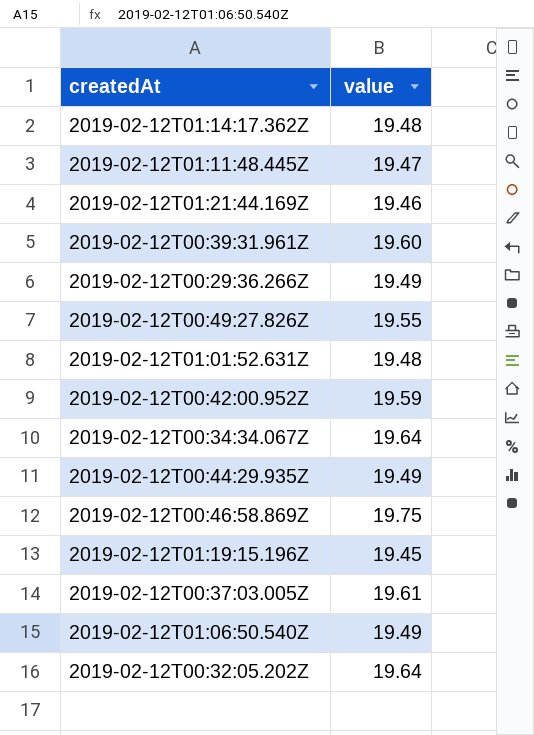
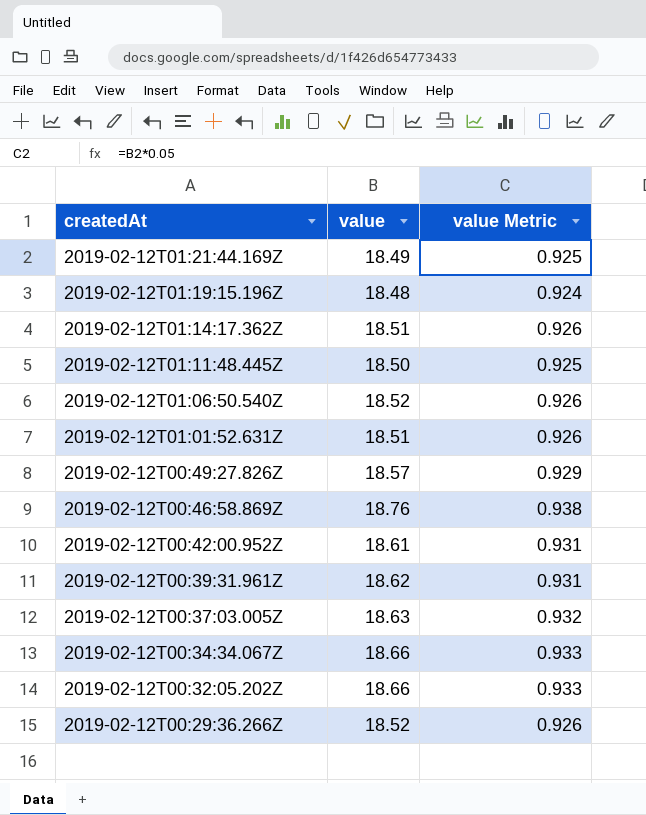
row order: none -> createdAt descending
column value Metric | formula: none -> [value] * 0.05
row 2019-02-12T00:44:29.935Z: 19.49 -> none
2019-02-12T01:21:44.169Z | value: 19.46 -> 18.49
2019-02-12T01:19:15.196Z | value: 19.45 -> 18.48
2019-02-12T01:14:17.362Z | value: 19.48 -> 18.51
2019-02-12T01:11:48.445Z | value: 19.47 -> 18.50
2019-02-12T01:06:50.540Z | value: 19.49 -> 18.52
2019-02-12T01:01:52.631Z | value: 19.48 -> 18.51
2019-02-12T00:49:27.826Z | value: 19.55 -> 18.57
2019-02-12T00:46:58.869Z | value: 19.75 -> 18.76
2019-02-12T00:42:00.952Z | value: 19.59 -> 18.61
2019-02-12T00:39:31.961Z | value: 19.60 -> 18.62
2019-02-12T00:37:03.005Z | value: 19.61 -> 18.63
2019-02-12T00:34:34.067Z | value: 19.64 -> 18.66
2019-02-12T00:32:05.202Z | value: 19.64 -> 18.66
2019-02-12T00:29:36.266Z | value: 19.49 -> 18.52

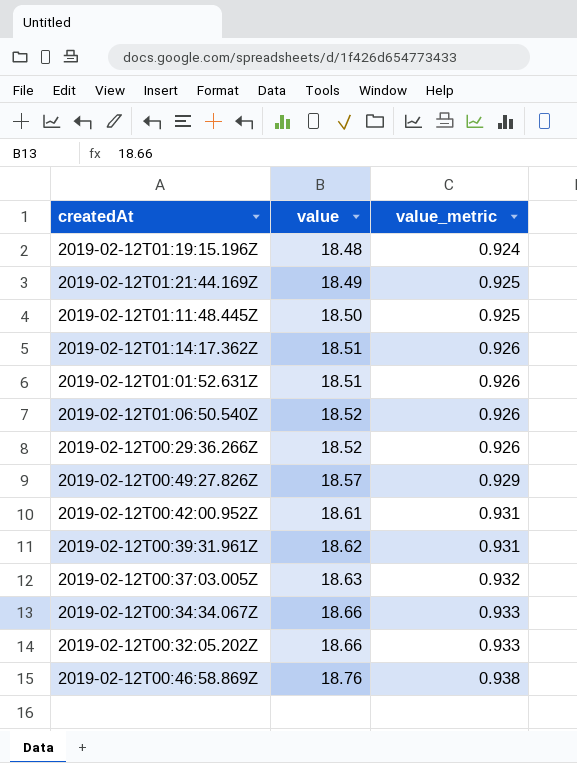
row order: createdAt descending -> value ascending
column name: value Metric -> value_metric

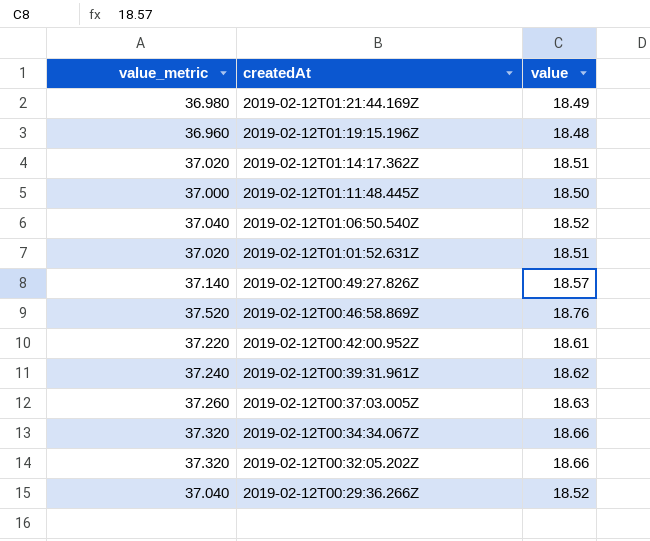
row order: value ascending -> createdAt descending
column value_metric | formula: [value] * 0.05 -> [value] * 2
column value_metric | position: 3 -> 1

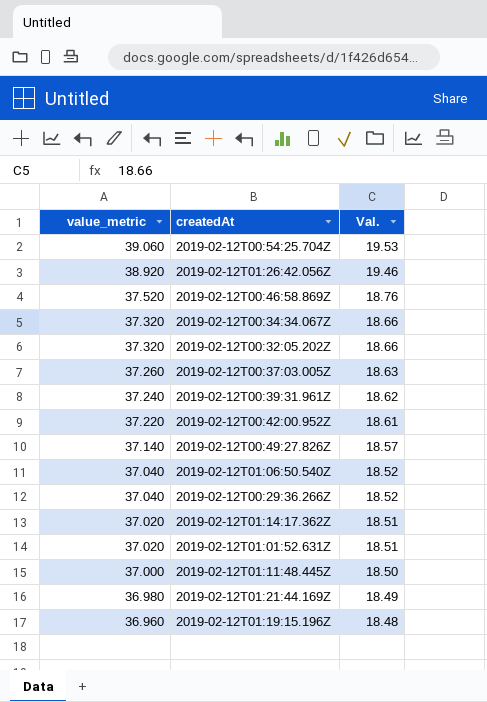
row order: createdAt descending -> value_metric descending
column name: value -> Val.
row 2019-02-12T00:54:25.704Z: none -> 39.060 | 19.53
row 2019-02-12T01:26:42.056Z: none -> 38.920 | 19.46

